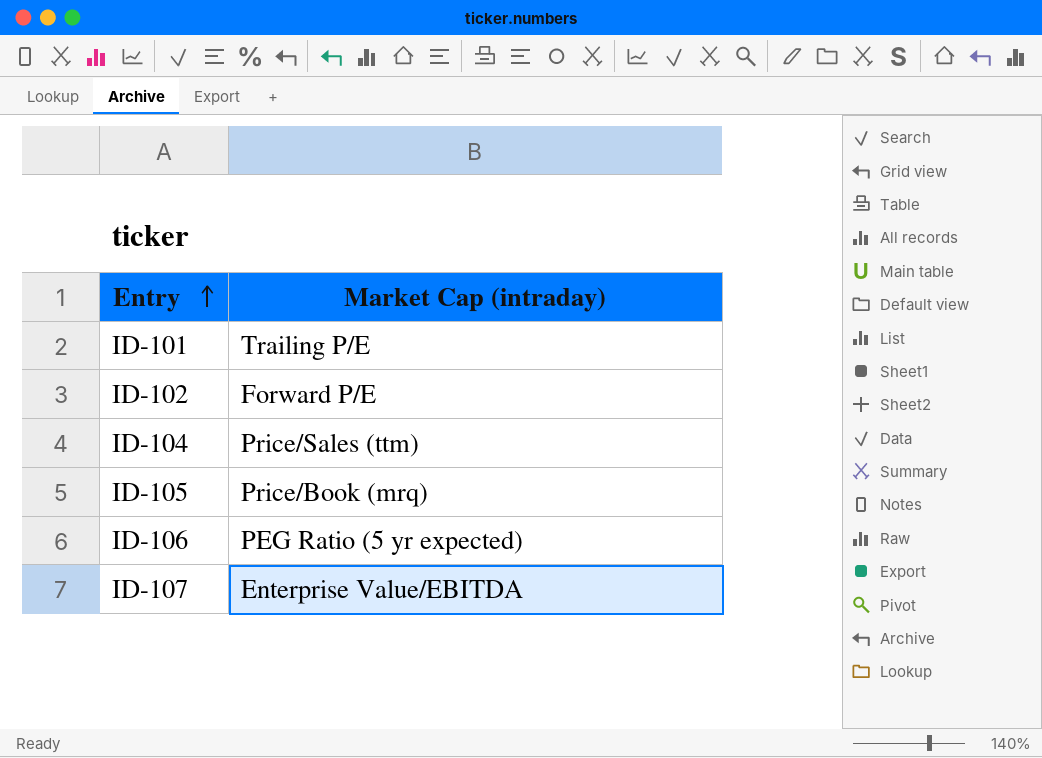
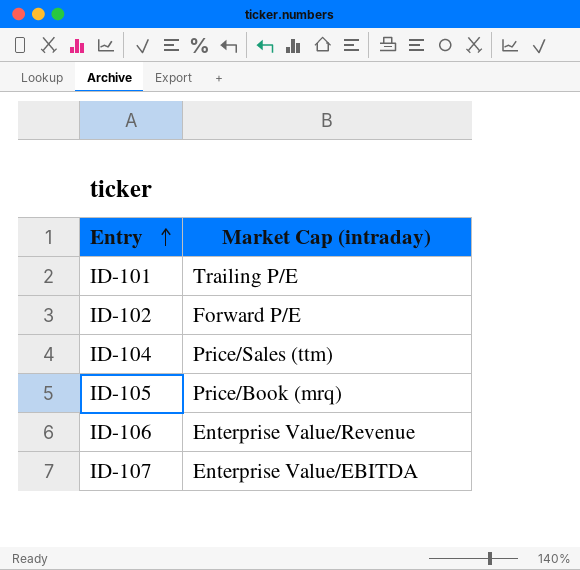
ID-106 | Market Cap (intraday): PEG Ratio (5 yr expected) -> Enterprise Value/Revenue

